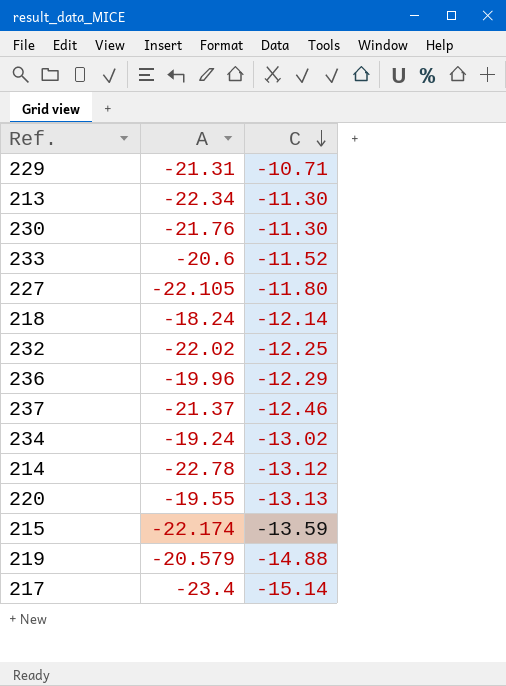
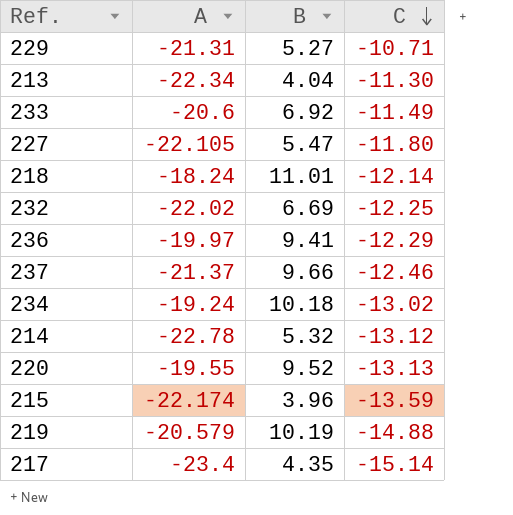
column B | position: none -> 3
row 230: -21.76 | -11.30 -> none
233 | C: -11.52 -> -11.49
236 | A: -19.96 -> -19.97

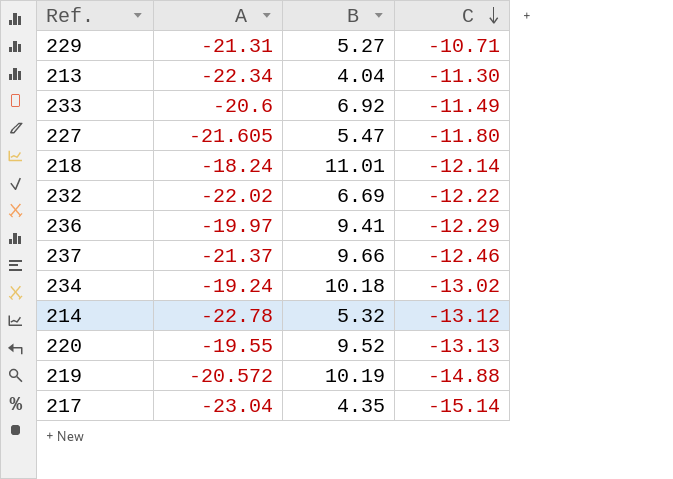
row 215: -22.174 | 3.96 | -13.59 -> none
227 | A: -22.105 -> -21.605
232 | C: -12.25 -> -12.22
219 | A: -20.579 -> -20.572
217 | A: -23.4 -> -23.04

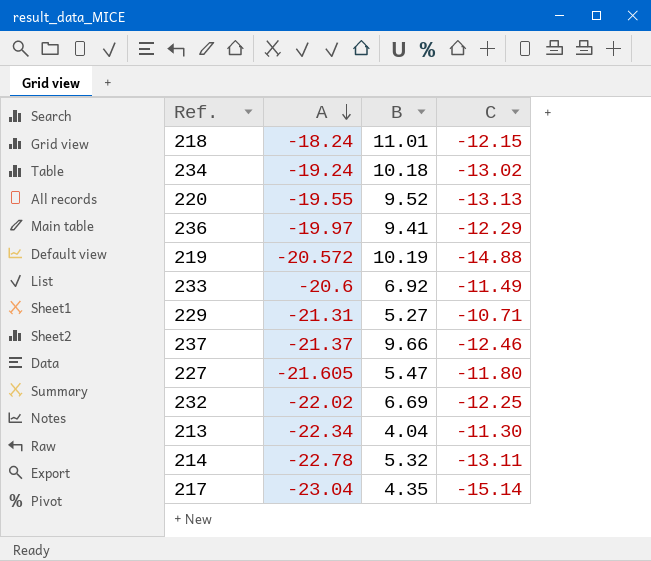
row order: C descending -> A descending
218 | C: -12.14 -> -12.15
232 | C: -12.22 -> -12.25
214 | C: -13.12 -> -13.11

